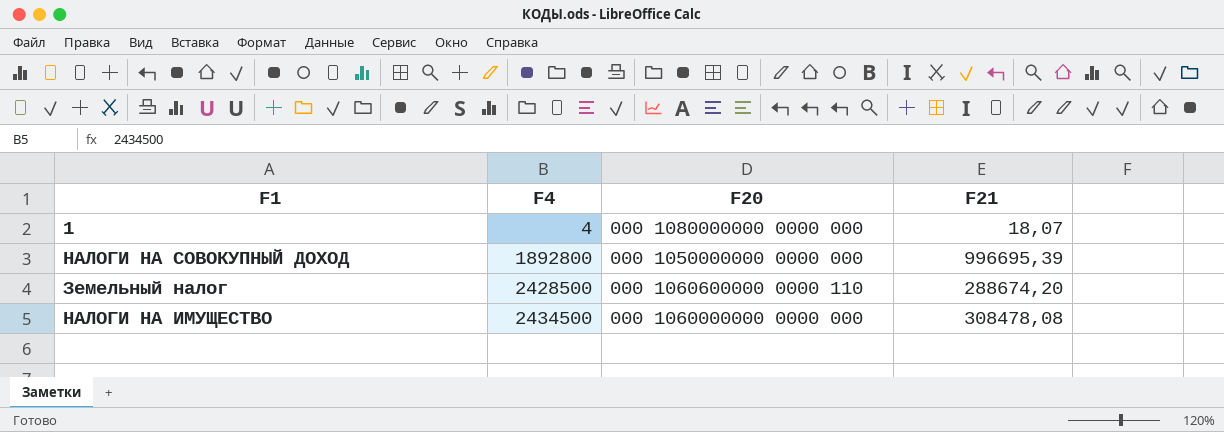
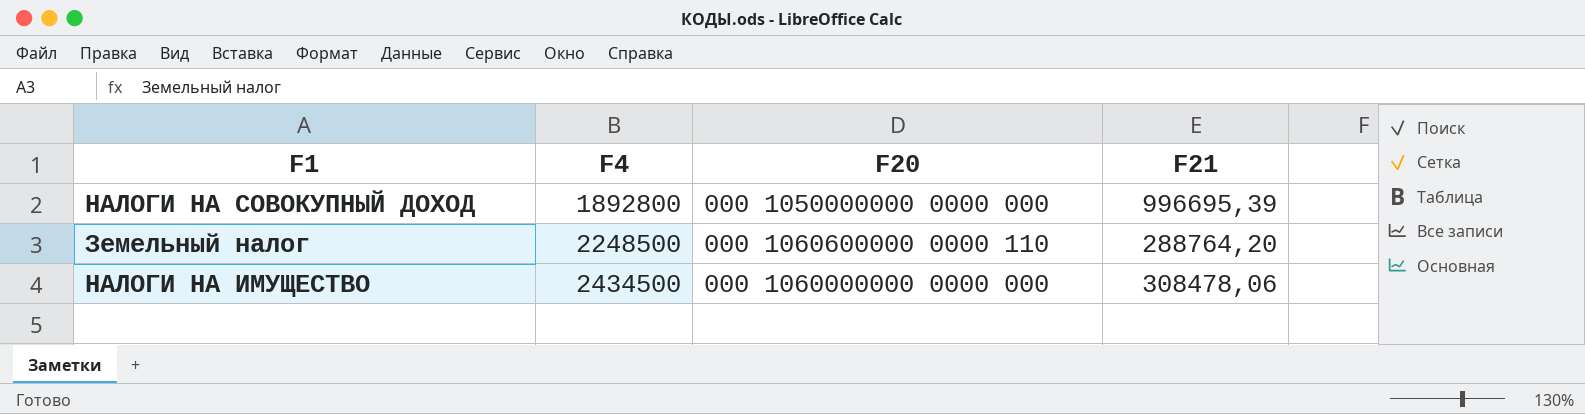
row 1: 4 | 000 1080000000 0000 000 | 18,07 -> none
Земельный налог | F4: 2428500 -> 2248500
Земельный налог | F21: 288674,20 -> 288764,20
НАЛОГИ НА ИМУЩЕСТВО | F21: 308478,08 -> 308478,06

